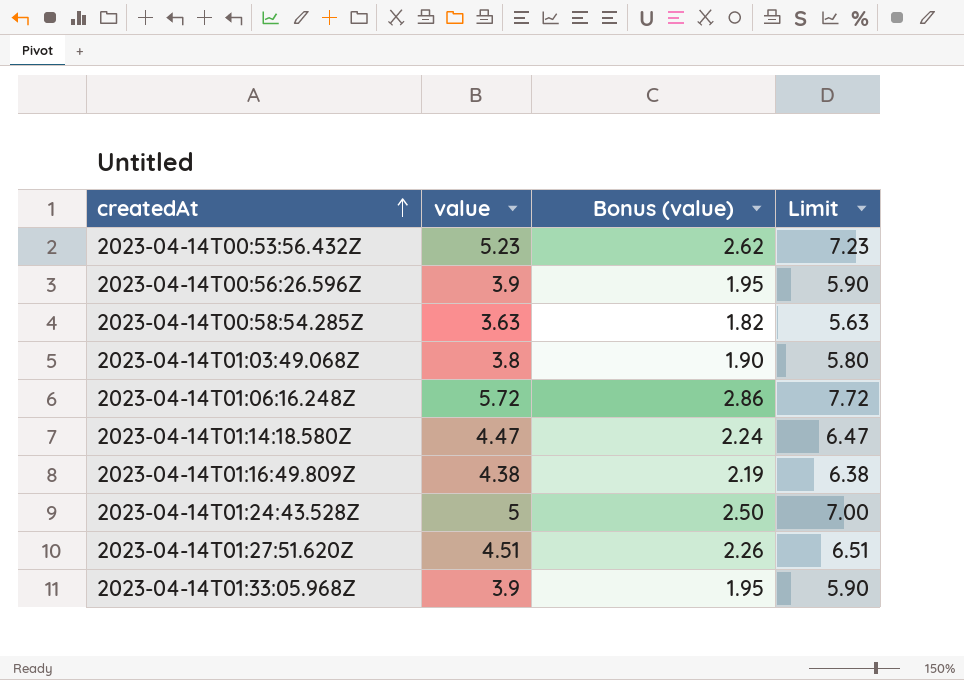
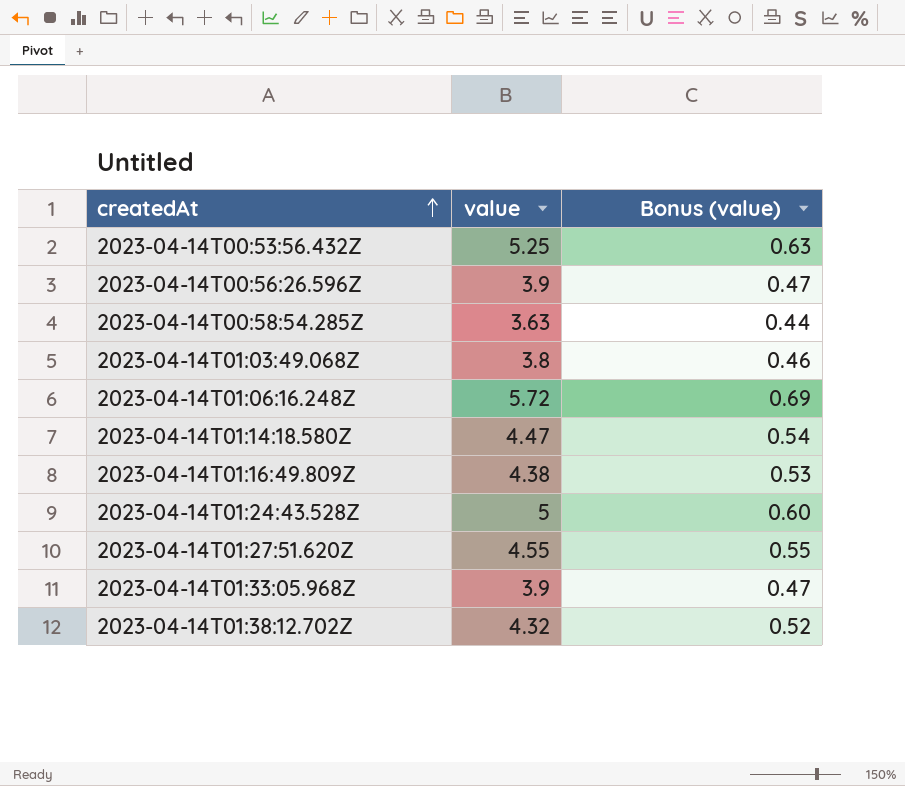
column Limit | formula: [value] + 2 -> none
column Bonus (value) | formula: [value] * 0.5 -> [value] * 0.12
2023-04-14T00:53:56.432Z | value: 5.23 -> 5.25
2023-04-14T01:27:51.620Z | value: 4.51 -> 4.55
row 2023-04-14T01:38:12.702Z: none -> 4.32 | 0.52

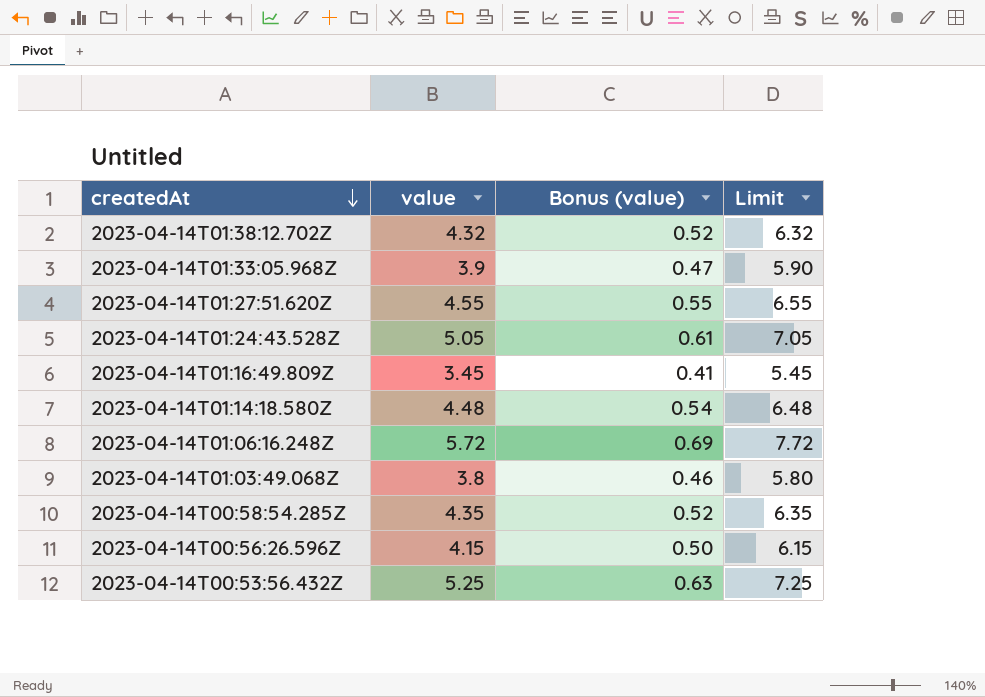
row order: createdAt ascending -> createdAt descending
column Limit | formula: none -> [value] + 2
2023-04-14T01:24:43.528Z | value: 5 -> 5.05
2023-04-14T01:24:43.528Z | Bonus (value): 0.60 -> 0.61
2023-04-14T01:16:49.809Z | value: 4.38 -> 3.45
2023-04-14T01:16:49.809Z | Bonus (value): 0.53 -> 0.41
2023-04-14T01:14:18.580Z | value: 4.47 -> 4.48
2023-04-14T00:58:54.285Z | value: 3.63 -> 4.35
2023-04-14T00:58:54.285Z | Bonus (value): 0.44 -> 0.52
2023-04-14T00:56:26.596Z | value: 3.9 -> 4.15
2023-04-14T00:56:26.596Z | Bonus (value): 0.47 -> 0.50

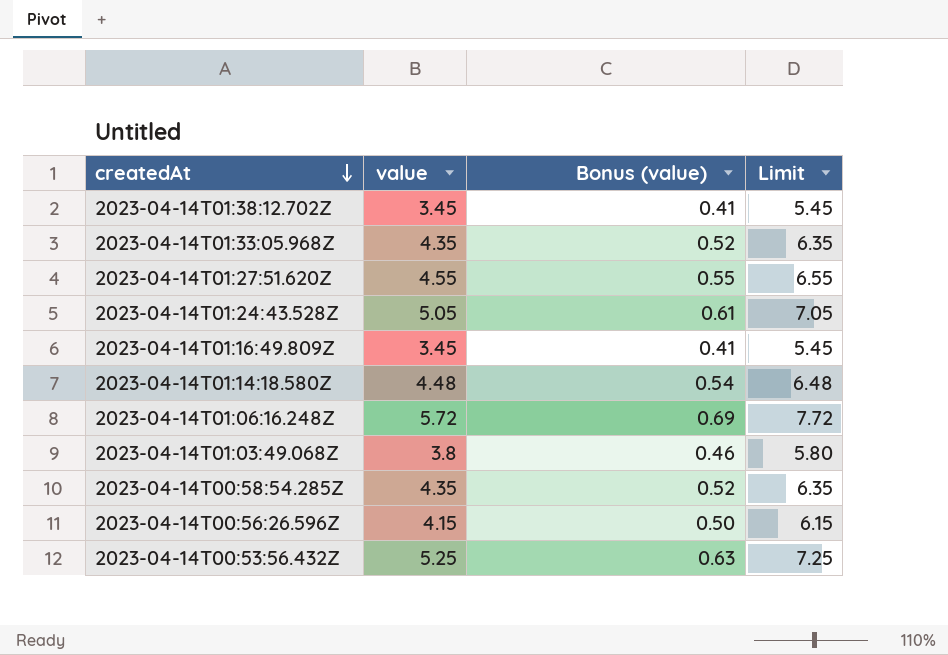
2023-04-14T01:38:12.702Z | value: 4.32 -> 3.45
2023-04-14T01:38:12.702Z | Bonus (value): 0.52 -> 0.41
2023-04-14T01:38:12.702Z | Limit: 6.32 -> 5.45
2023-04-14T01:33:05.968Z | value: 3.9 -> 4.35
2023-04-14T01:33:05.968Z | Bonus (value): 0.47 -> 0.52
2023-04-14T01:33:05.968Z | Limit: 5.90 -> 6.35

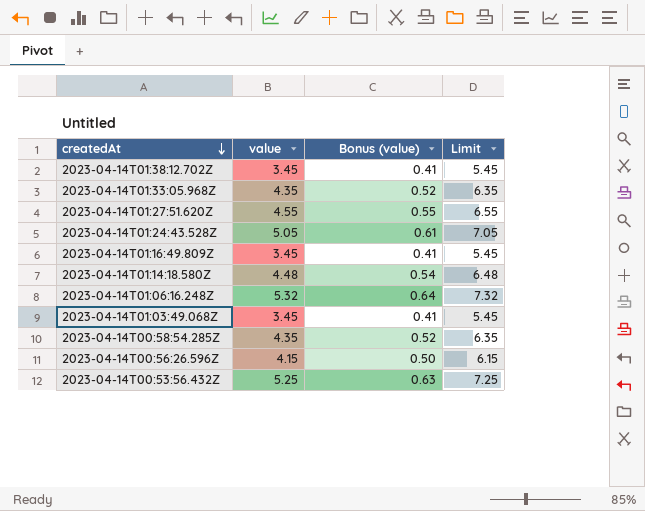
2023-04-14T01:06:16.248Z | value: 5.72 -> 5.32
2023-04-14T01:06:16.248Z | Bonus (value): 0.69 -> 0.64
2023-04-14T01:06:16.248Z | Limit: 7.72 -> 7.32
2023-04-14T01:03:49.068Z | value: 3.8 -> 3.45
2023-04-14T01:03:49.068Z | Bonus (value): 0.46 -> 0.41
2023-04-14T01:03:49.068Z | Limit: 5.80 -> 5.45

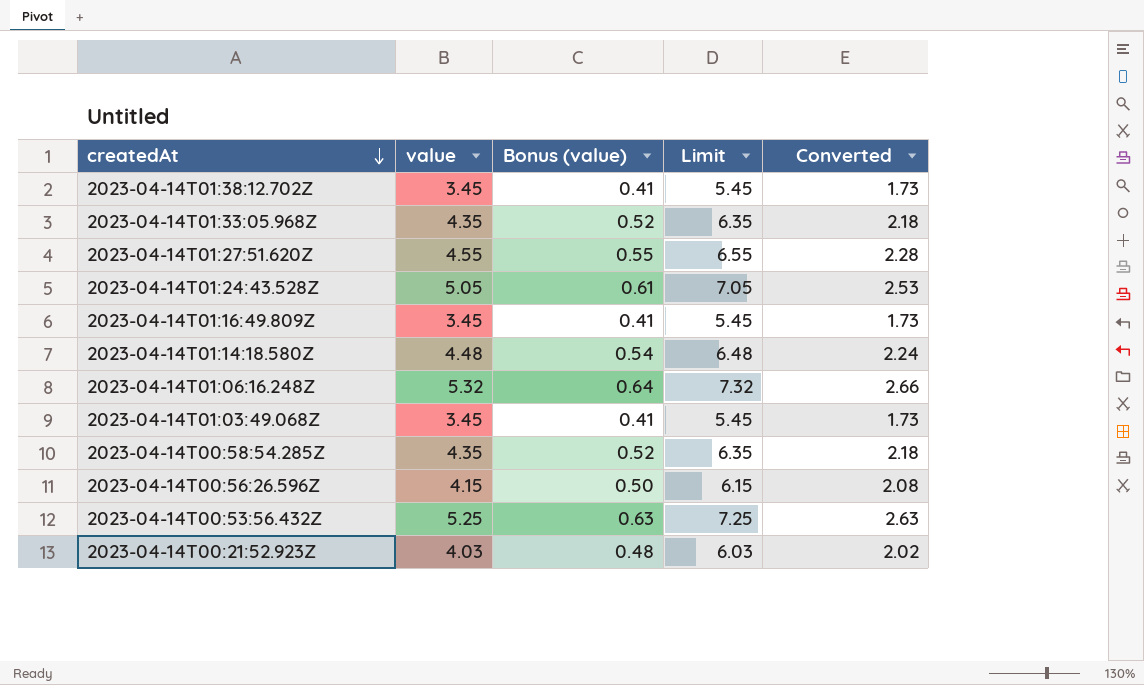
column Converted | formula: none -> [value] * 0.5
row 2023-04-14T00:21:52.923Z: none -> 4.03 | 0.48 | 6.03 | 2.02

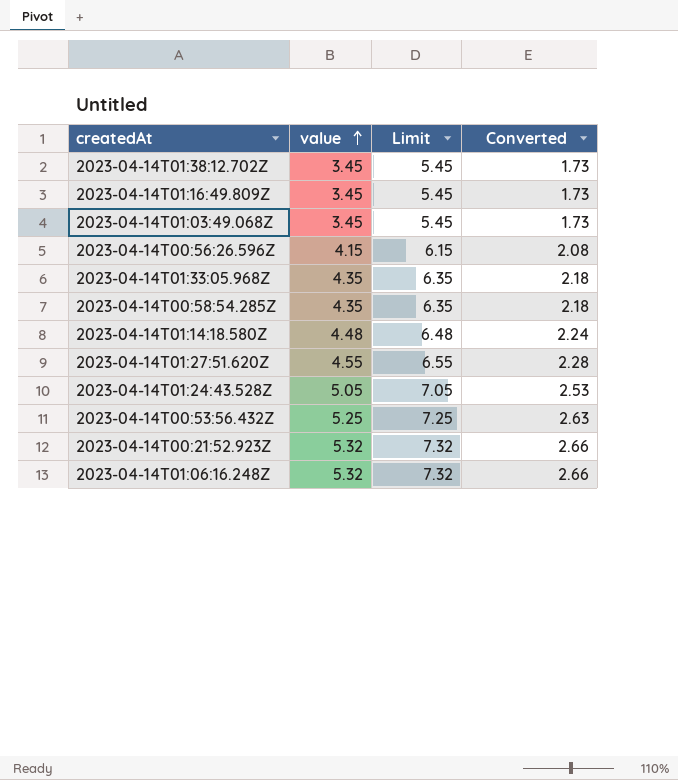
row order: createdAt descending -> value ascending
column Bonus (value) | formula: [value] * 0.12 -> none
2023-04-14T00:21:52.923Z | value: 4.03 -> 5.32
2023-04-14T00:21:52.923Z | Limit: 6.03 -> 7.32
2023-04-14T00:21:52.923Z | Converted: 2.02 -> 2.66

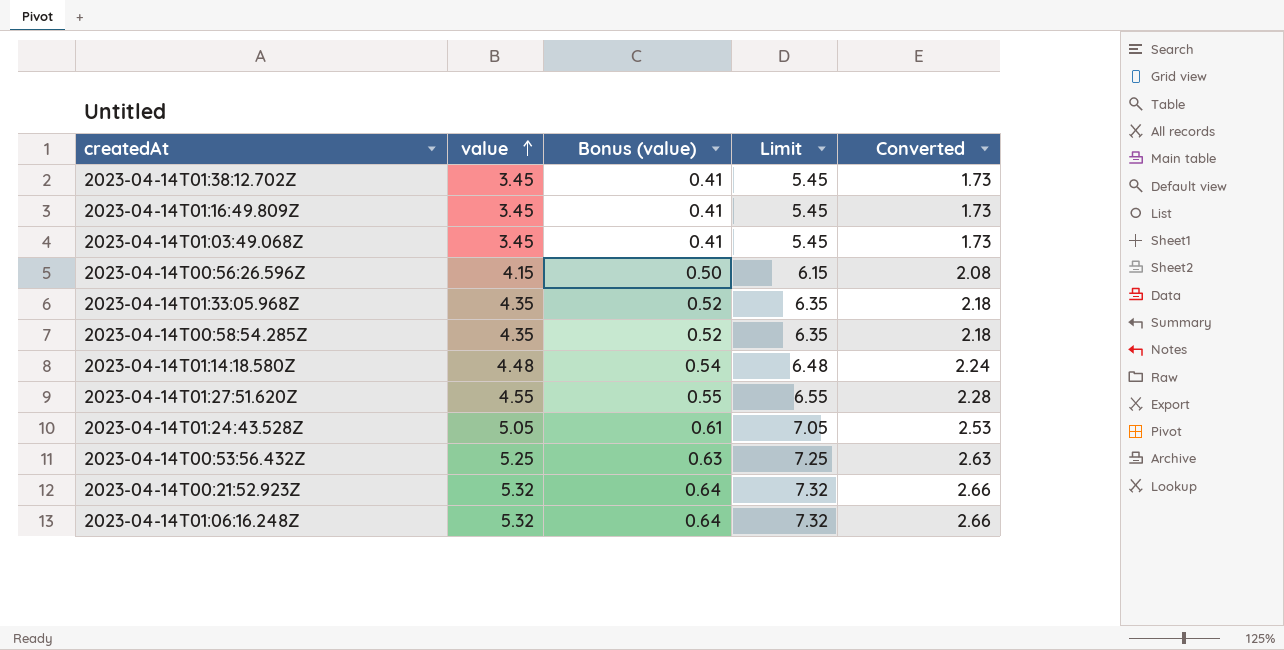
column Bonus (value) | formula: none -> [value] * 0.12

